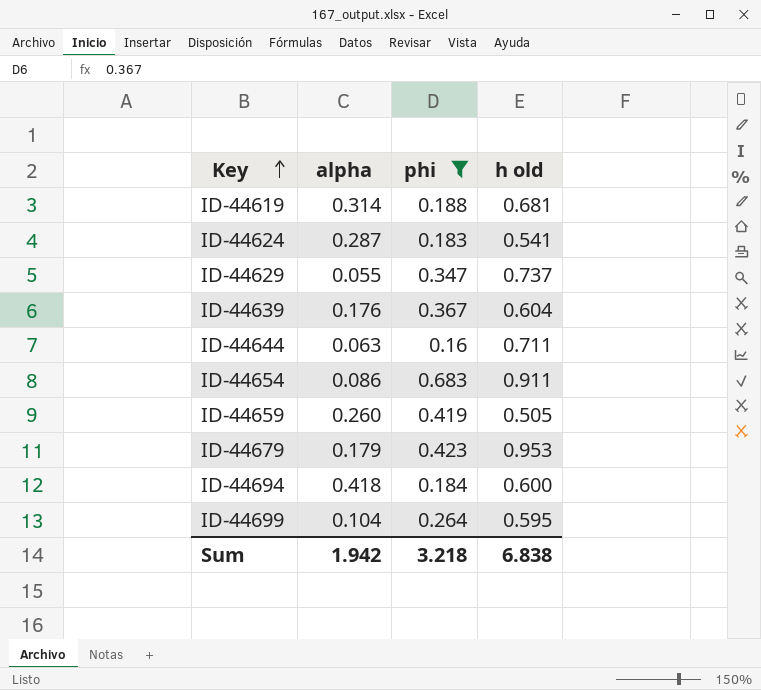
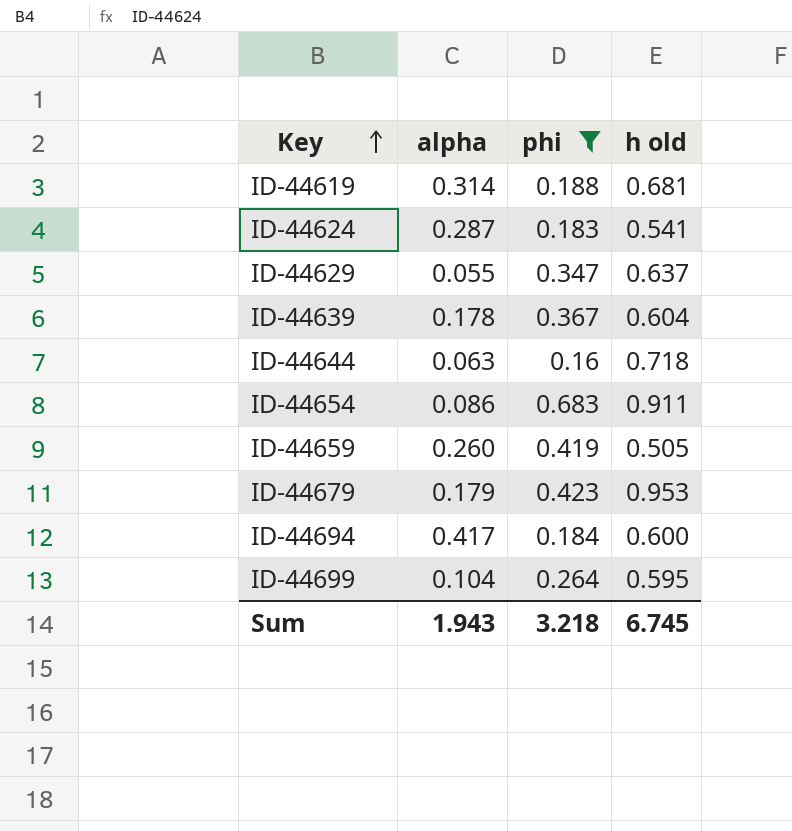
ID-44629 | h old: 0.737 -> 0.637
ID-44639 | alpha: 0.176 -> 0.178
ID-44644 | h old: 0.711 -> 0.718
ID-44694 | alpha: 0.418 -> 0.417
Sum | alpha: 1.942 -> 1.943
Sum | h old: 6.838 -> 6.745

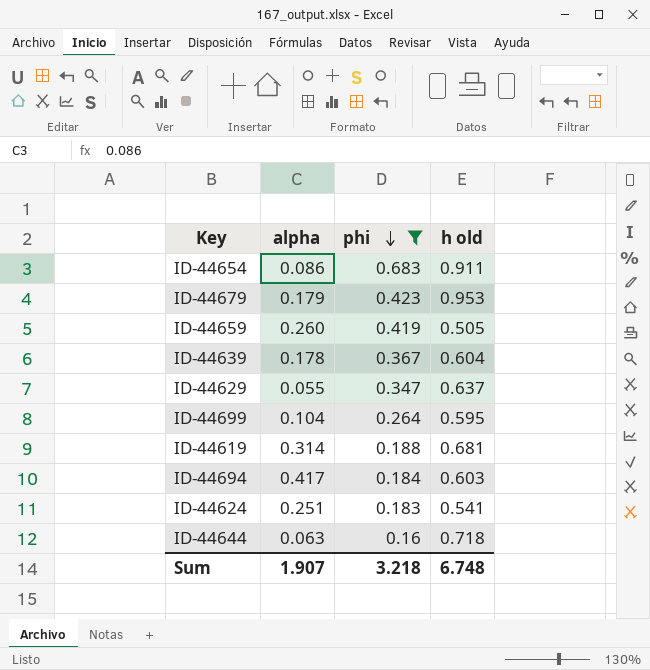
row order: Key ascending -> phi descending
ID-44694 | h old: 0.600 -> 0.603
ID-44624 | alpha: 0.287 -> 0.251
Sum | alpha: 1.943 -> 1.907
Sum | h old: 6.745 -> 6.748

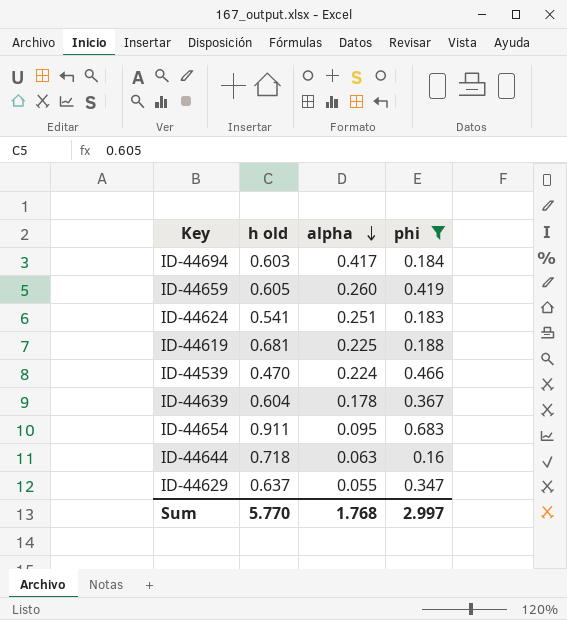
row order: phi descending -> alpha descending
column h old | position: 4 -> 2
row ID-44679: 0.179 | 0.423 | 0.953 -> none
row ID-44699: 0.104 | 0.264 | 0.595 -> none
ID-44659 | h old: 0.505 -> 0.605
ID-44619 | alpha: 0.314 -> 0.225
row ID-44539: none -> 0.470 | 0.224 | 0.466
ID-44654 | alpha: 0.086 -> 0.095
Sum | h old: 6.748 -> 5.770
Sum | alpha: 1.907 -> 1.768
Sum | phi: 3.218 -> 2.997

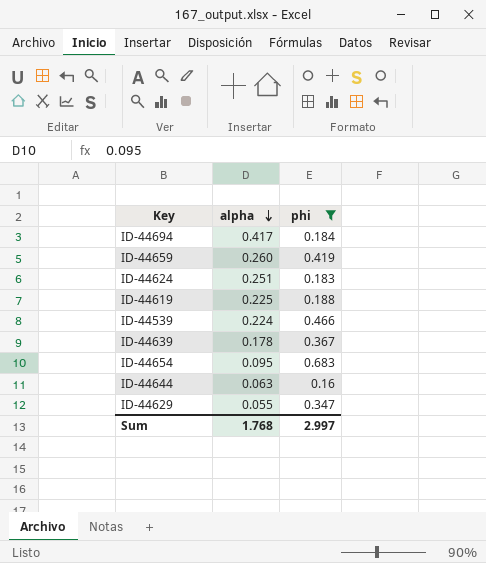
column h old | position: 2 -> none

